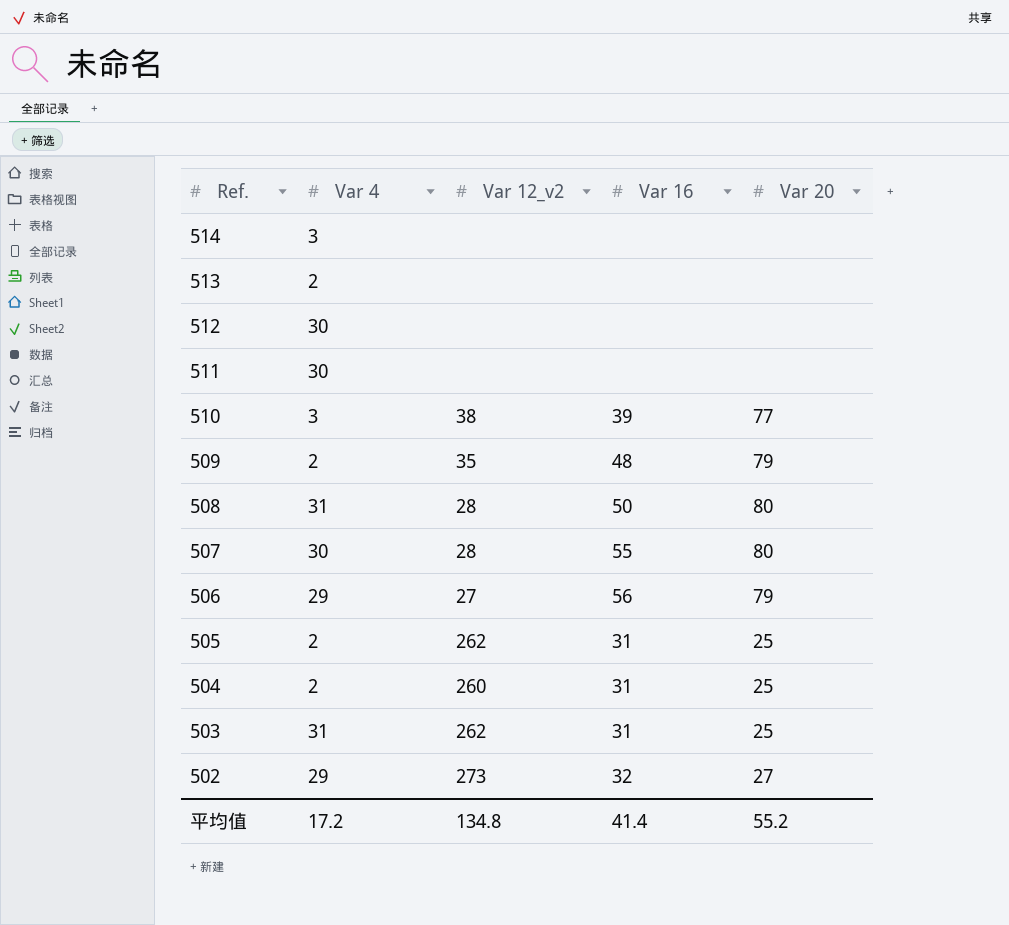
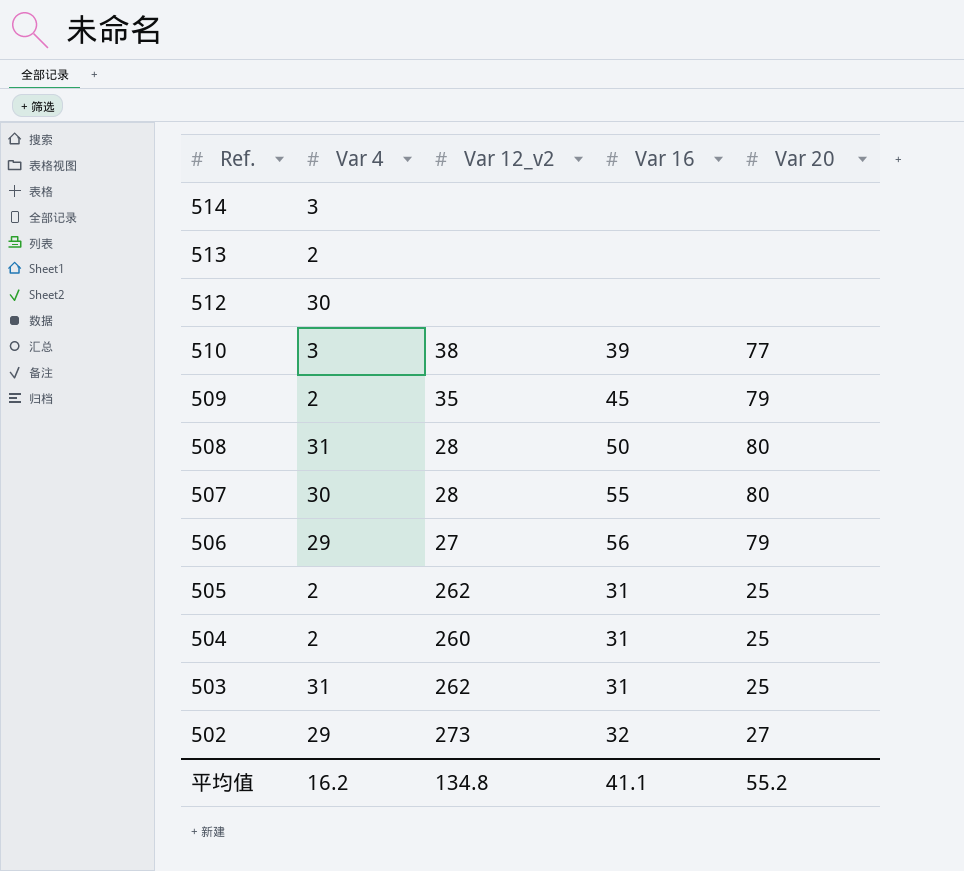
row 511: 30 | none | none | none -> none
509 | Var 16: 48 -> 45
平均值 | Var 4: 17.2 -> 16.2
平均值 | Var 16: 41.4 -> 41.1

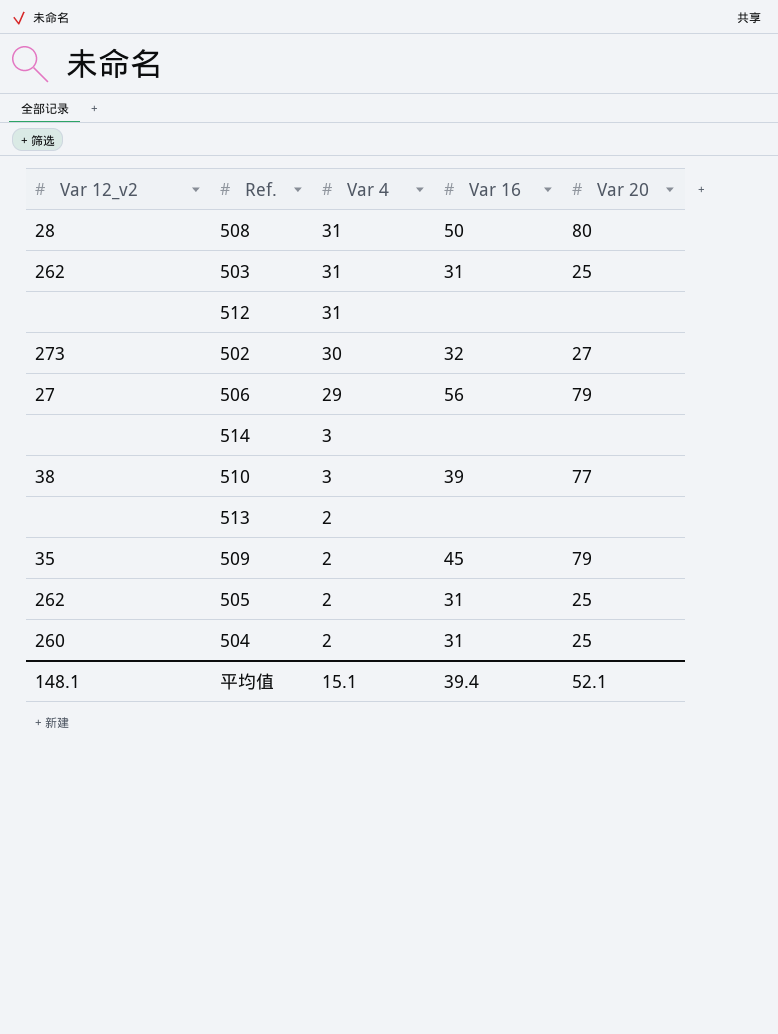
row order: Ref. descending -> Var 4 descending
column Var 12_v2 | position: 3 -> 1
row 507: 30 | 28 | 55 | 80 -> none
512 | Var 4: 30 -> 31
502 | Var 4: 29 -> 30
平均值 | Var 12_v2: 134.8 -> 148.1
平均值 | Var 4: 16.2 -> 15.1
平均值 | Var 16: 41.1 -> 39.4
平均值 | Var 20: 55.2 -> 52.1

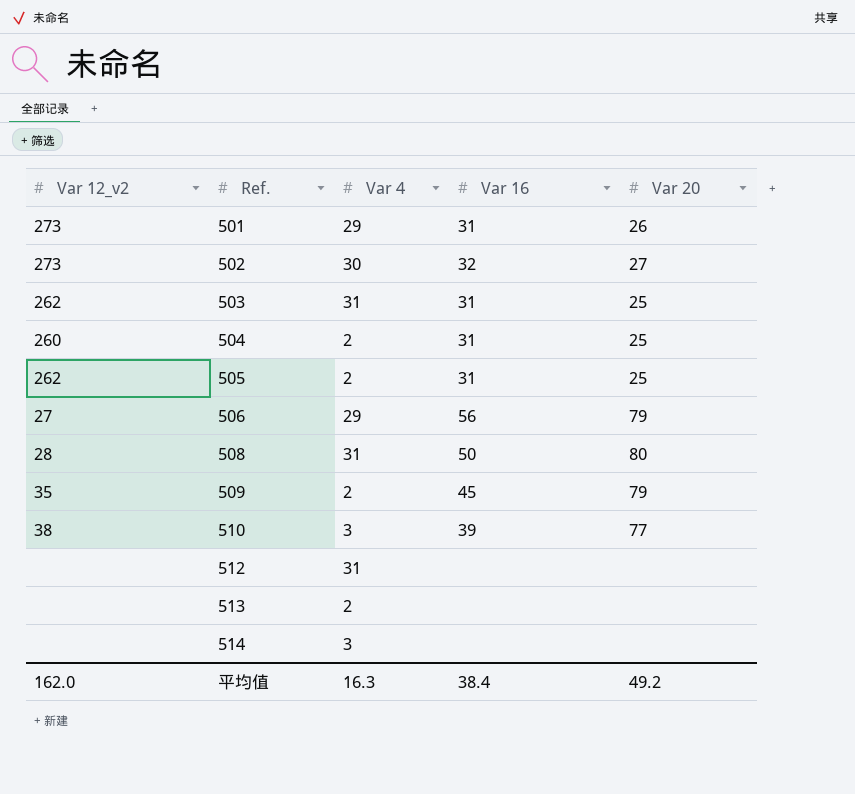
row order: Var 4 descending -> Ref. ascending
row 501: none -> 273 | 29 | 31 | 26
平均值 | Var 12_v2: 148.1 -> 162.0
平均值 | Var 4: 15.1 -> 16.3
平均值 | Var 16: 39.4 -> 38.4
平均值 | Var 20: 52.1 -> 49.2

